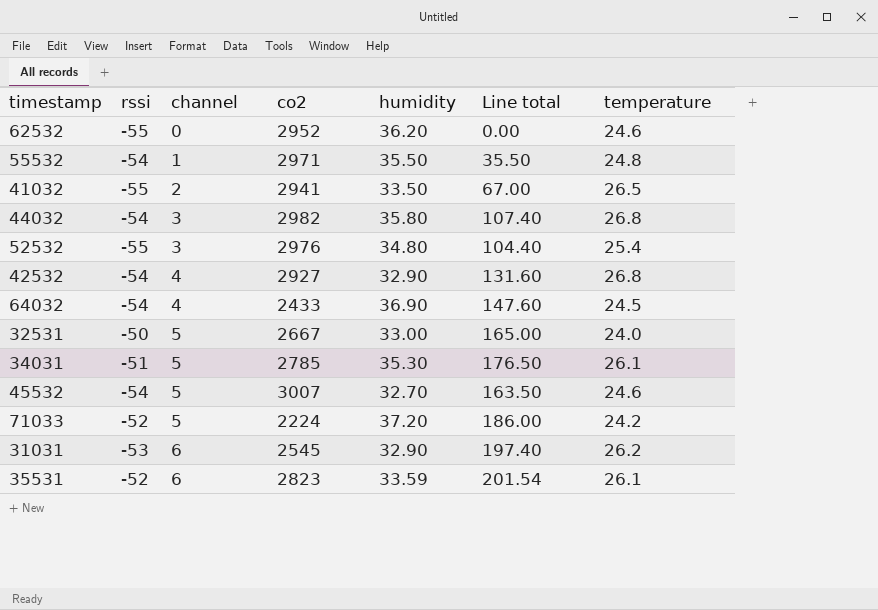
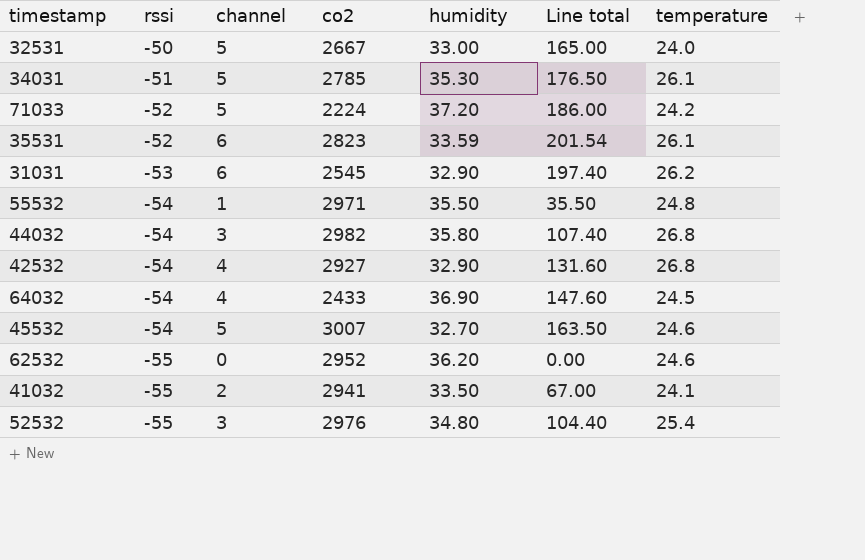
row order: channel ascending -> rssi descending
41032 | temperature: 26.5 -> 24.1

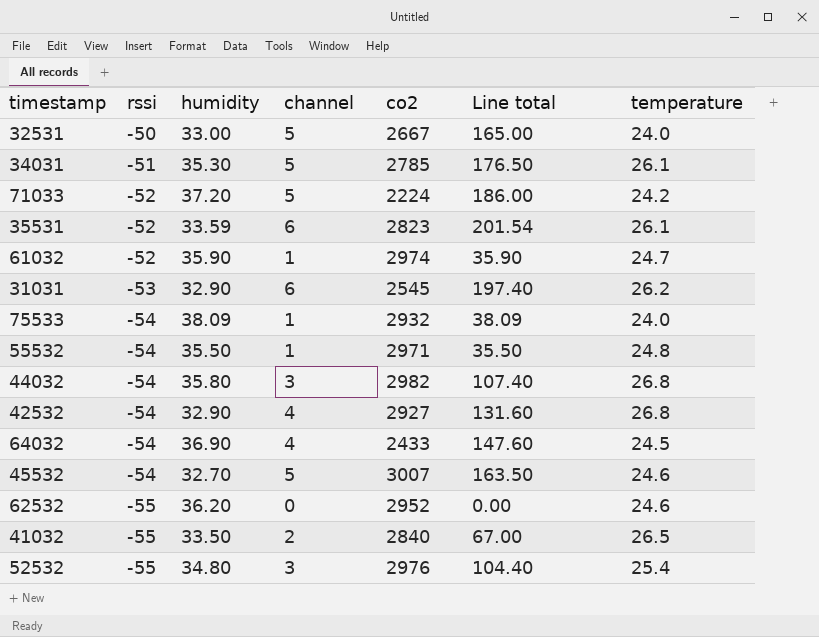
column humidity | position: 5 -> 3
row 61032: none -> -52 | 35.90 | 1 | 2974 | 35.90 | 24.7
row 75533: none -> -54 | 38.09 | 1 | 2932 | 38.09 | 24.0
41032 | co2: 2941 -> 2840
41032 | temperature: 24.1 -> 26.5

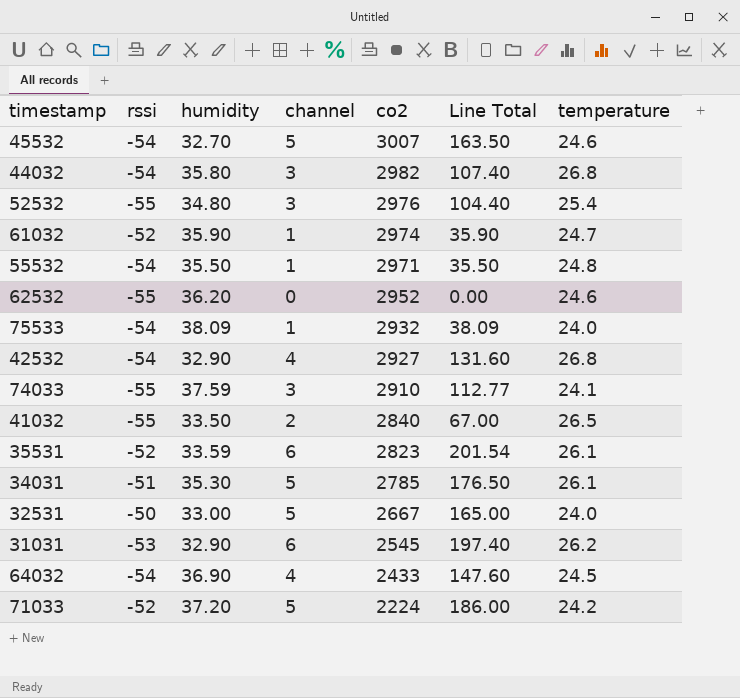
row order: rssi descending -> co2 descending
column name: Line total -> Line Total
row 74033: none -> -55 | 37.59 | 3 | 2910 | 112.77 | 24.1

